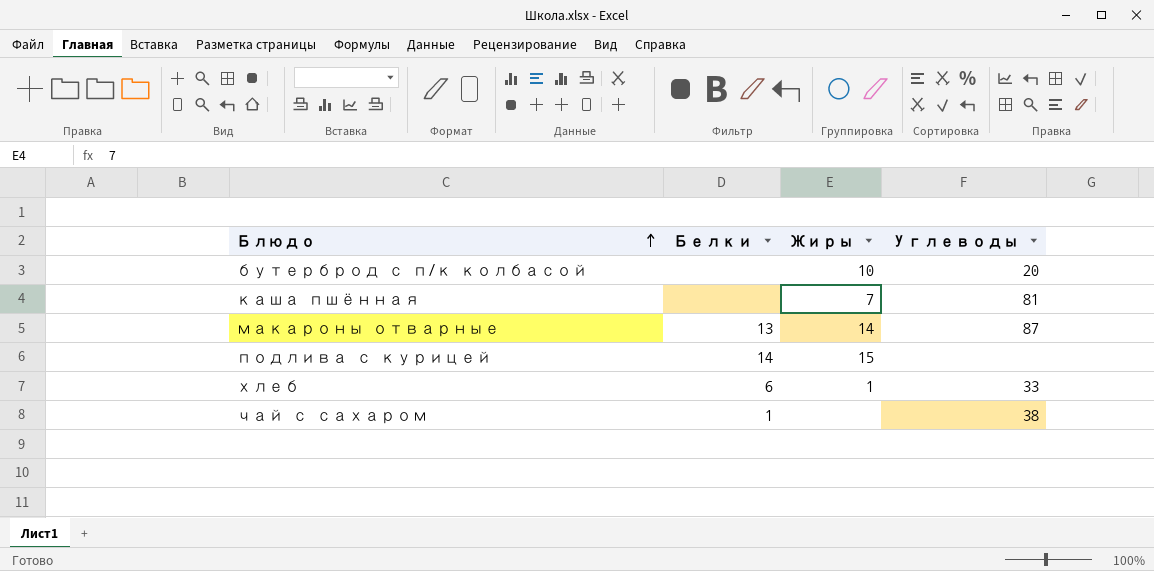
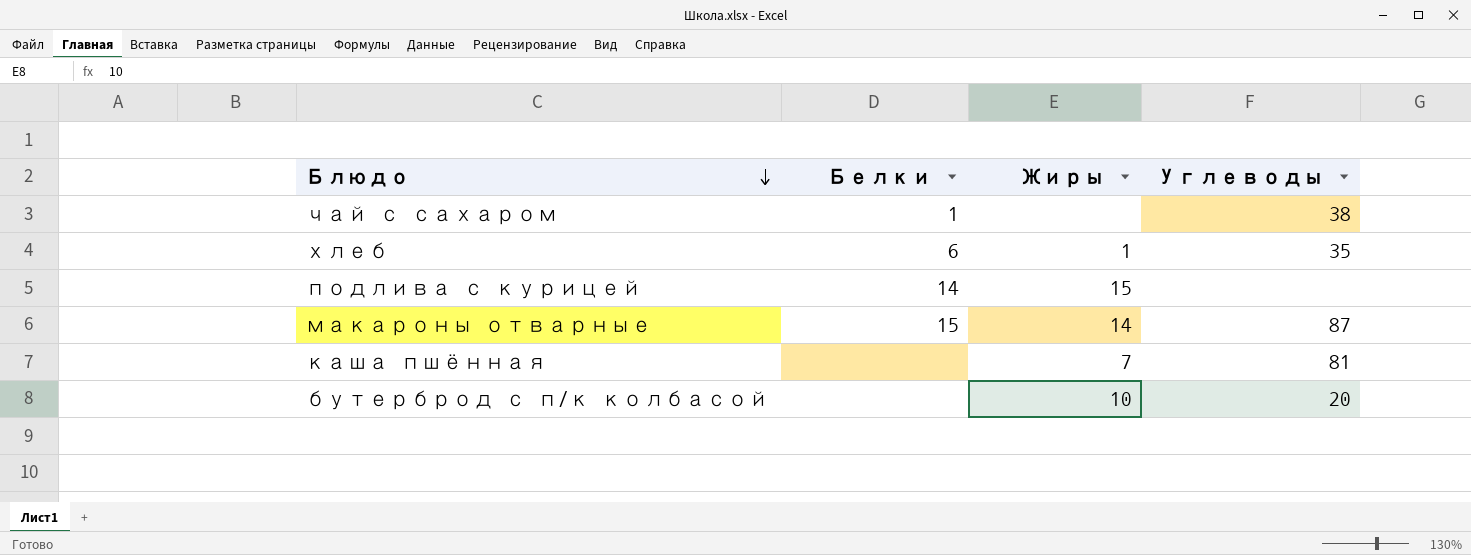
row order: Блюдо ascending -> Блюдо descending
хлеб | Углеводы: 33 -> 35
макароны отварные | Белки: 13 -> 15

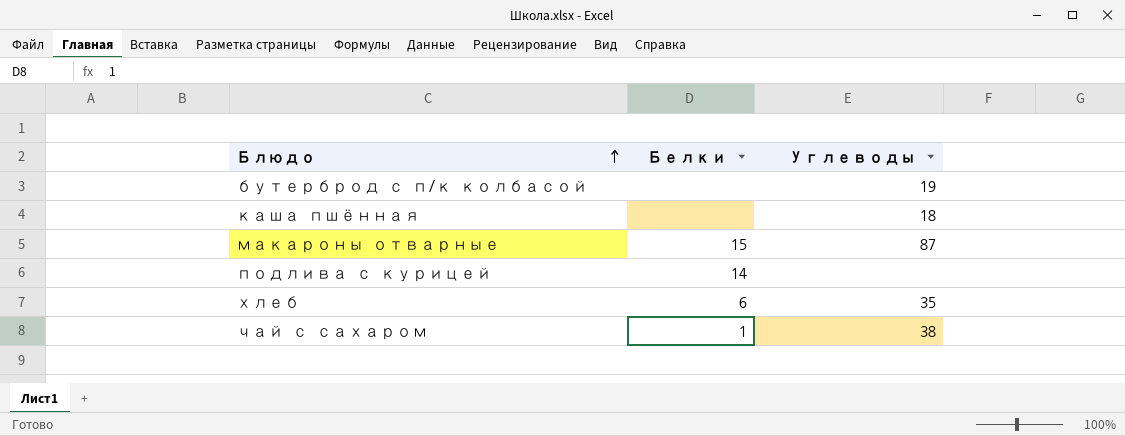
row order: Блюдо descending -> Блюдо ascending
column Жиры | position: 3 -> none
бутерброд с п/к колбасой | Углеводы: 20 -> 19
каша пшённая | Углеводы: 81 -> 18

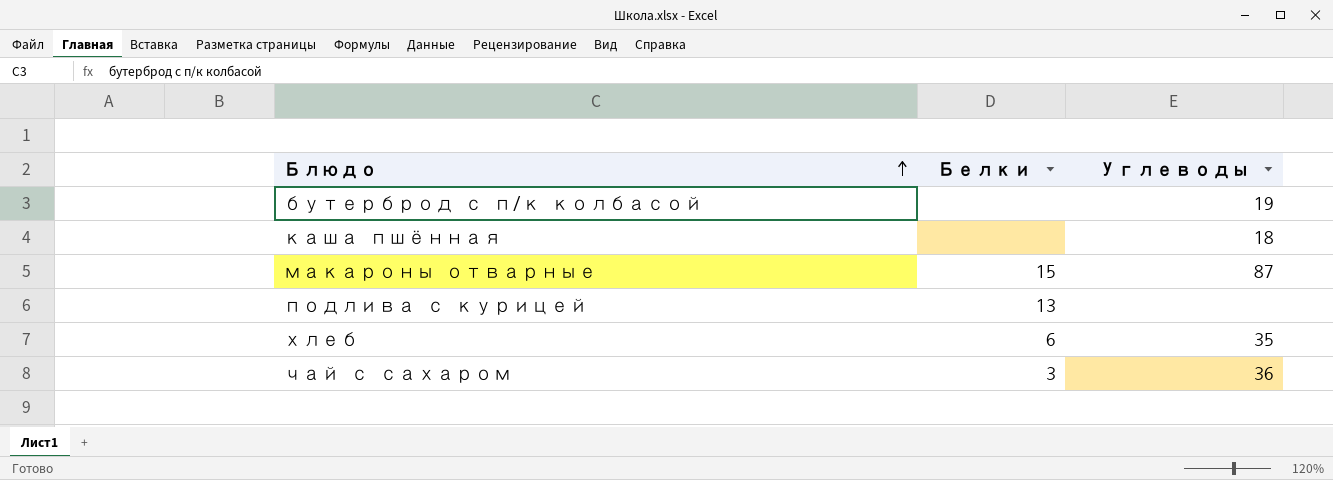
подлива с курицей | Белки: 14 -> 13
чай с сахаром | Белки: 1 -> 3
чай с сахаром | Углеводы: 38 -> 36

